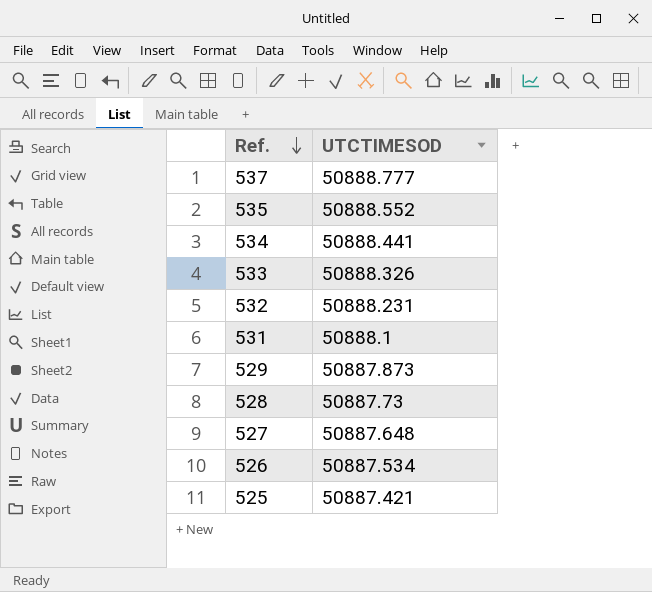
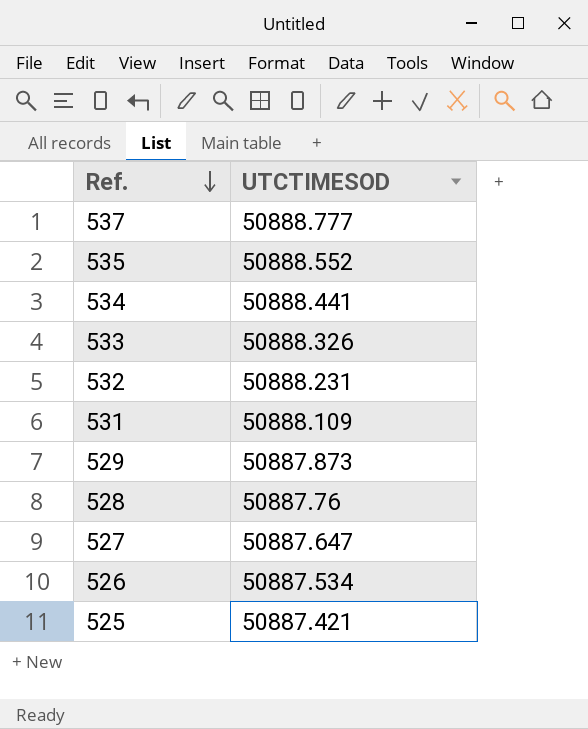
531 | UTCTIMESOD: 50888.1 -> 50888.109
528 | UTCTIMESOD: 50887.73 -> 50887.76
527 | UTCTIMESOD: 50887.648 -> 50887.647

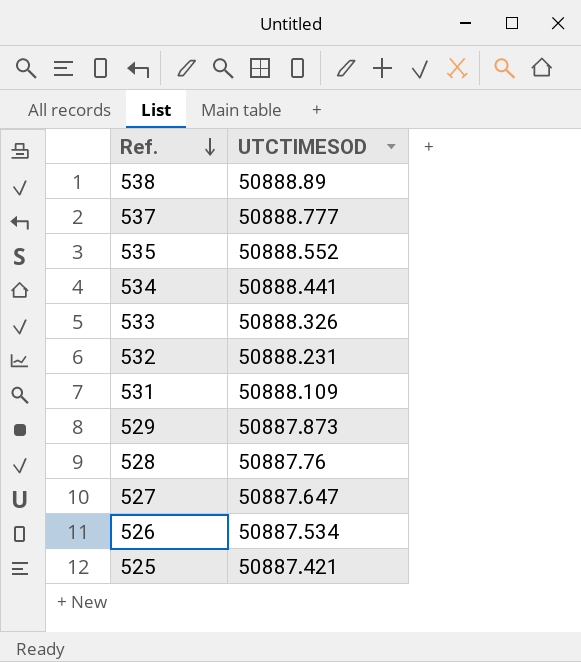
row 538: none -> 50888.89

